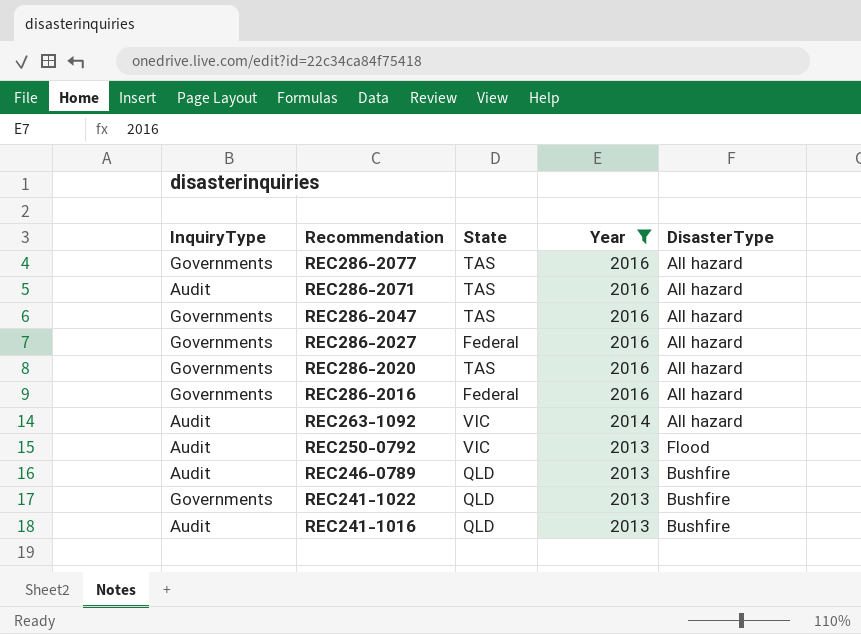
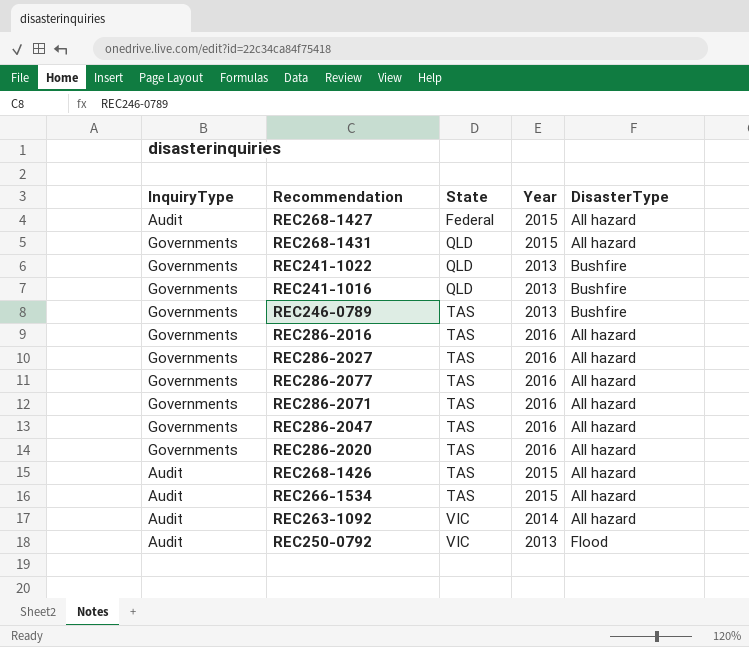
filter: Year != 2015 -> none
row order: Recommendation descending -> State ascending
REC241-1016 | InquiryType: Audit -> Governments
REC246-0789 | InquiryType: Audit -> Governments
REC246-0789 | State: QLD -> TAS
REC286-2016 | State: Federal -> TAS
REC286-2027 | State: Federal -> TAS
REC286-2071 | InquiryType: Audit -> Governments

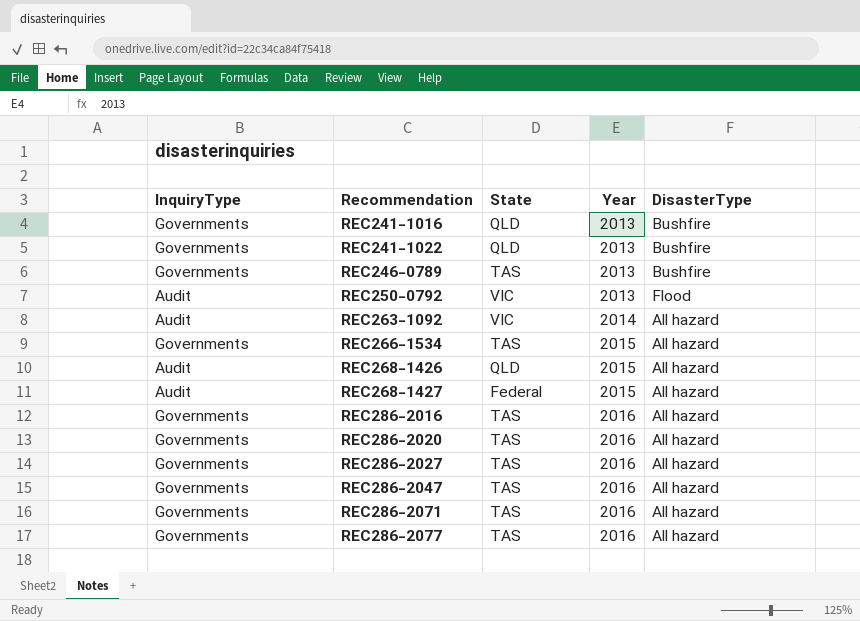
row order: State ascending -> Recommendation ascending
row REC268-1431: Governments | QLD | 2015 | All hazard -> none
REC266-1534 | InquiryType: Audit -> Governments
REC268-1426 | State: TAS -> QLD

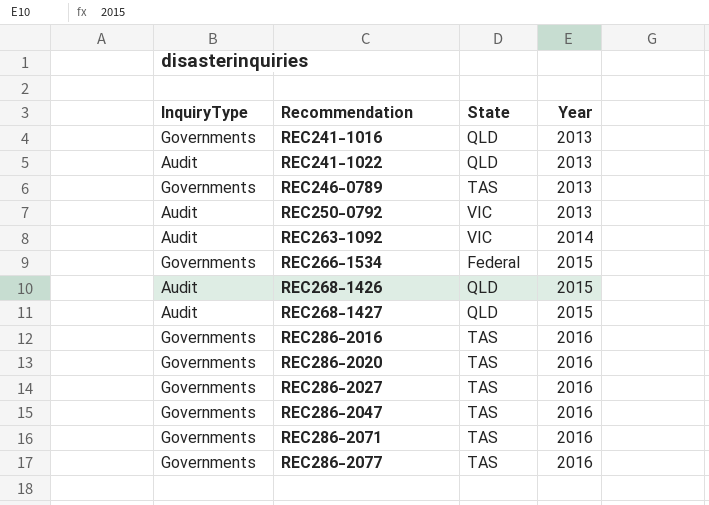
column DisasterType | position: 5 -> none
REC241-1022 | InquiryType: Governments -> Audit
REC266-1534 | State: TAS -> Federal
REC268-1427 | State: Federal -> QLD

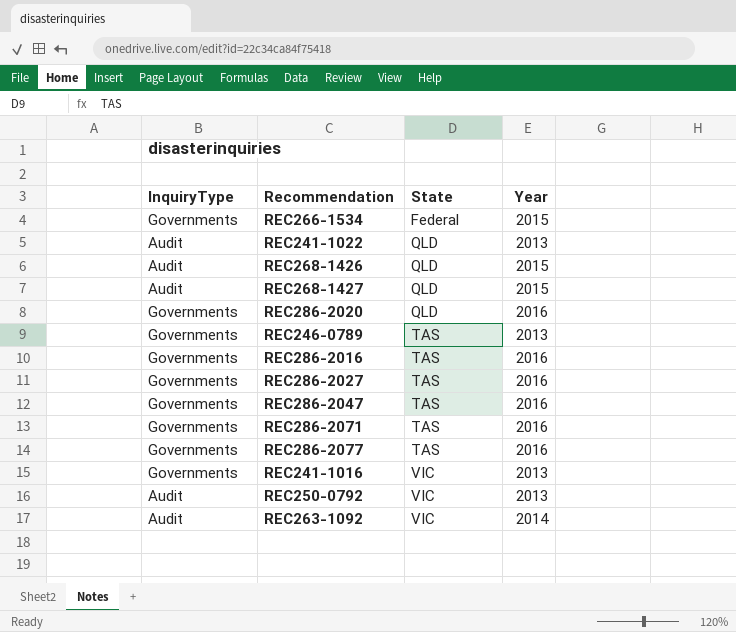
row order: Recommendation ascending -> State ascending
REC286-2020 | State: TAS -> QLD
REC241-1016 | State: QLD -> VIC

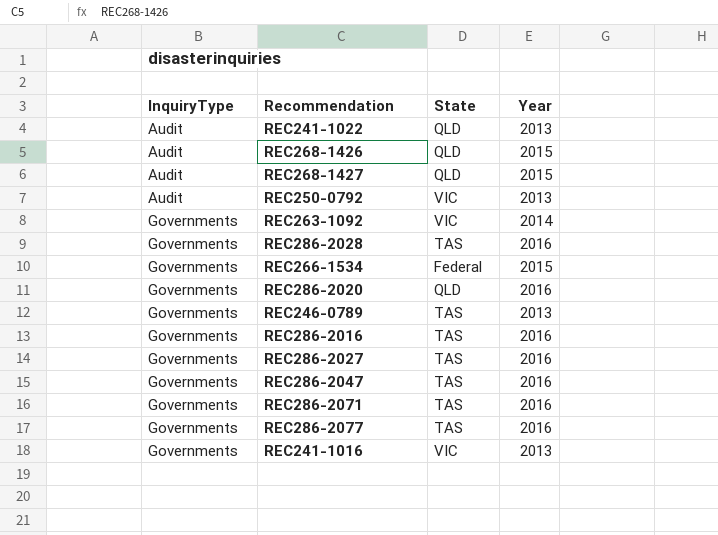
row order: State ascending -> InquiryType ascending
REC263-1092 | InquiryType: Audit -> Governments
row REC286-2028: none -> Governments | TAS | 2016

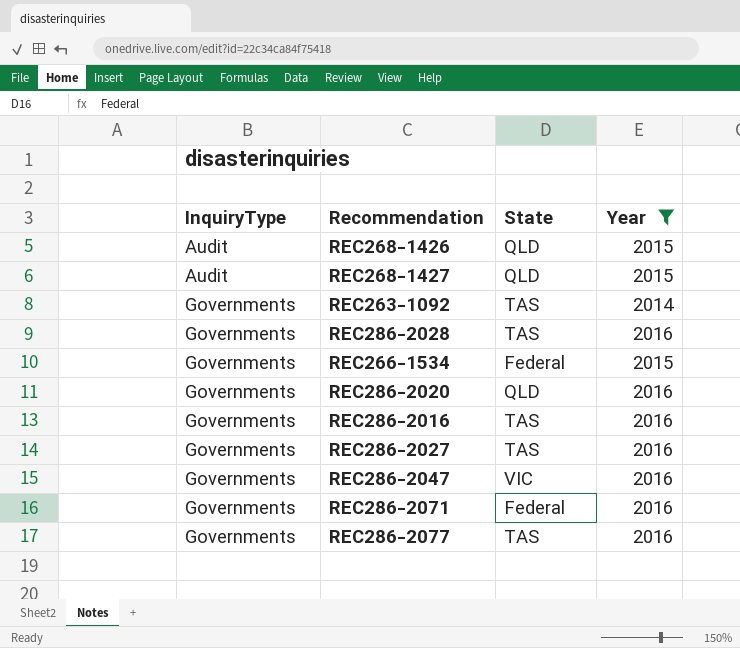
filter: none -> Year != 2013
REC263-1092 | State: VIC -> TAS
REC286-2047 | State: TAS -> VIC
REC286-2071 | State: TAS -> Federal

